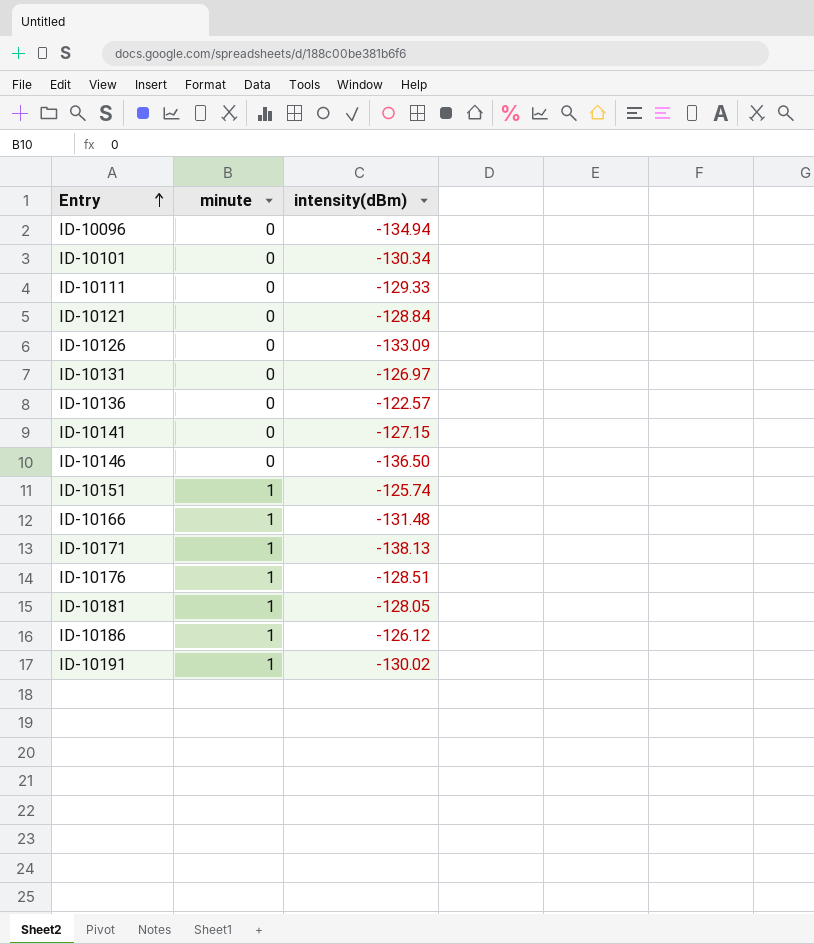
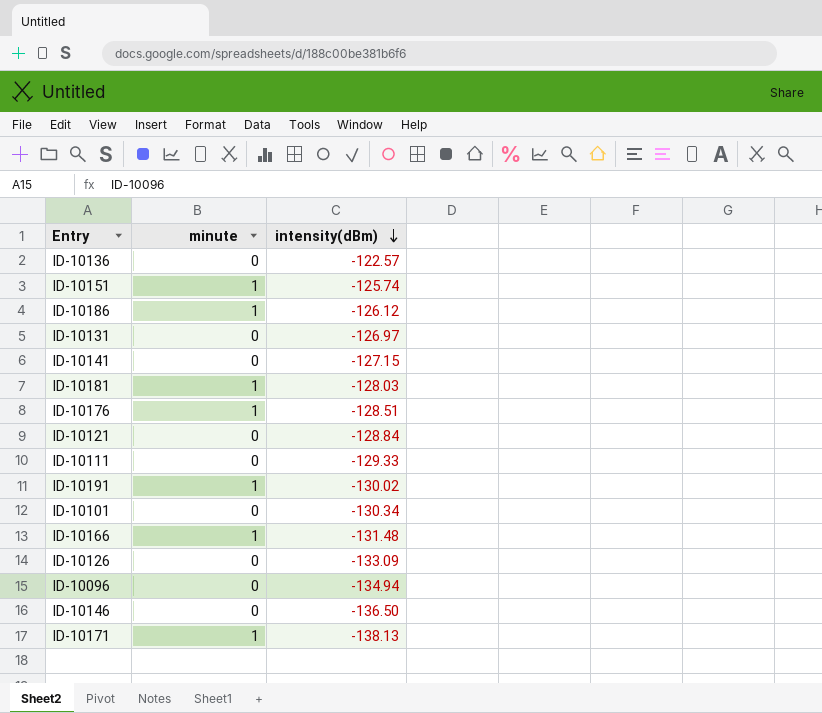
row order: Entry ascending -> intensity(dBm) descending
ID-10181 | intensity(dBm): -128.05 -> -128.03

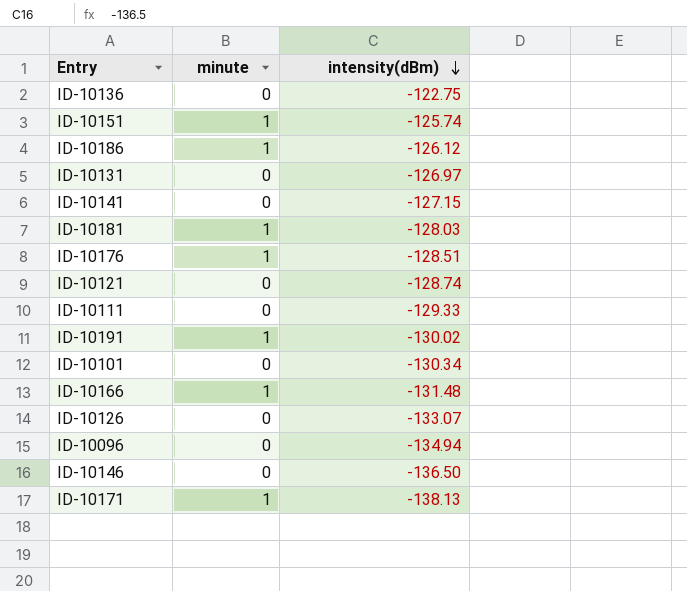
ID-10136 | intensity(dBm): -122.57 -> -122.75
ID-10121 | intensity(dBm): -128.84 -> -128.74
ID-10126 | intensity(dBm): -133.09 -> -133.07

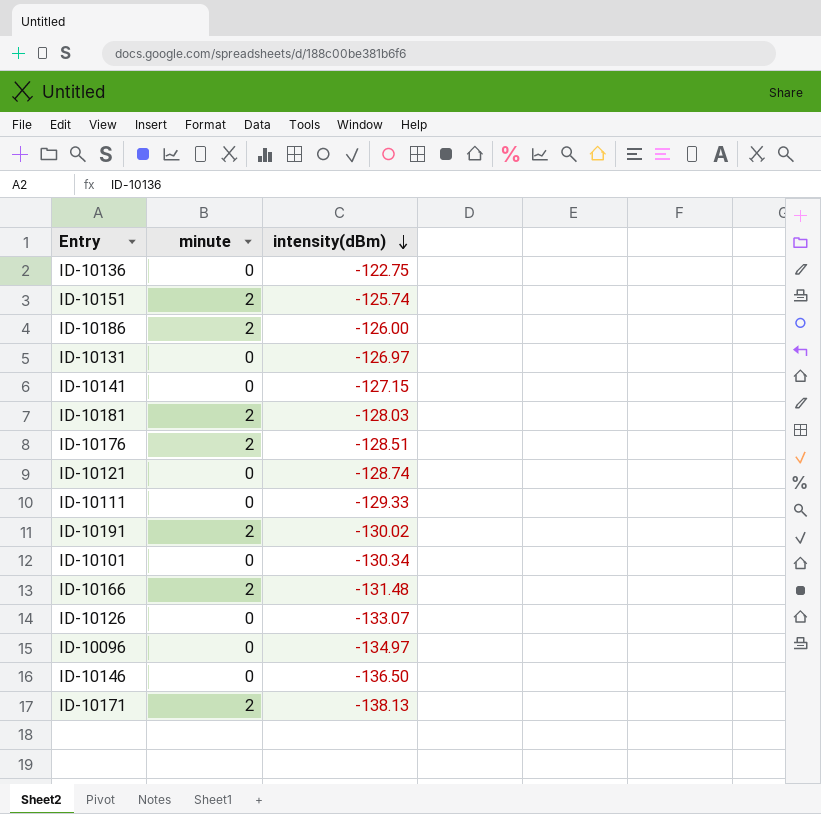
ID-10151 | minute: 1 -> 2
ID-10186 | minute: 1 -> 2
ID-10186 | intensity(dBm): -126.12 -> -126.00
ID-10181 | minute: 1 -> 2
ID-10176 | minute: 1 -> 2
ID-10191 | minute: 1 -> 2
ID-10166 | minute: 1 -> 2
ID-10096 | intensity(dBm): -134.94 -> -134.97
ID-10171 | minute: 1 -> 2

